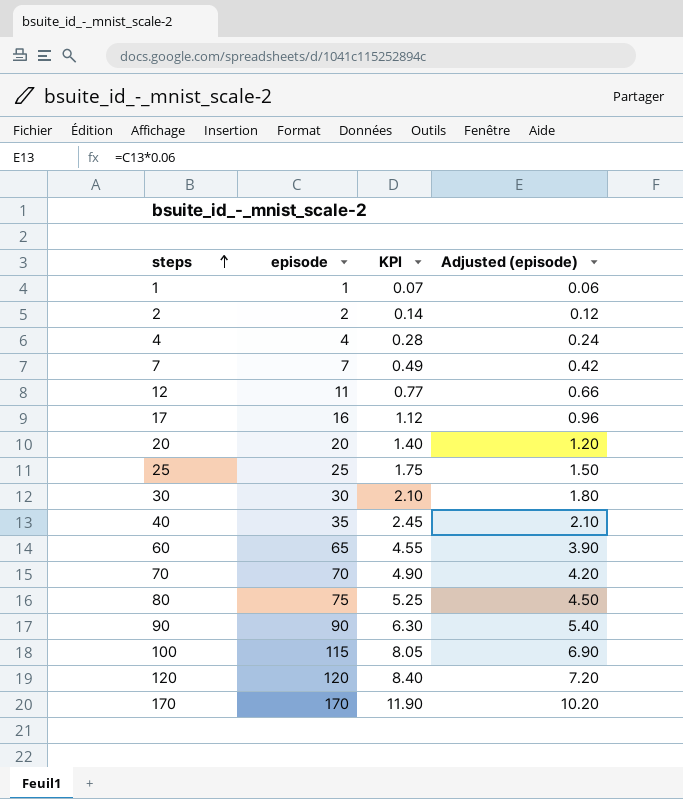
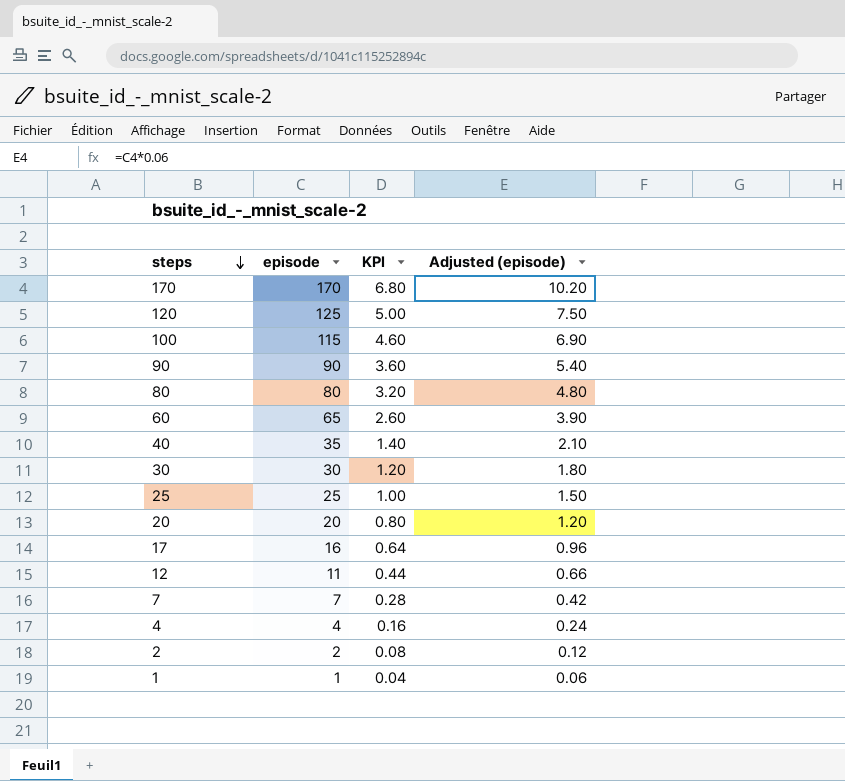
row order: steps ascending -> steps descending
column KPI | formula: [episode] * 0.07 -> [episode] * 0.04
row 70: 70 | 4.90 | 4.20 -> none
120 | episode: 120 -> 125
120 | Adjusted (episode): 7.20 -> 7.50
80 | episode: 75 -> 80
80 | Adjusted (episode): 4.50 -> 4.80

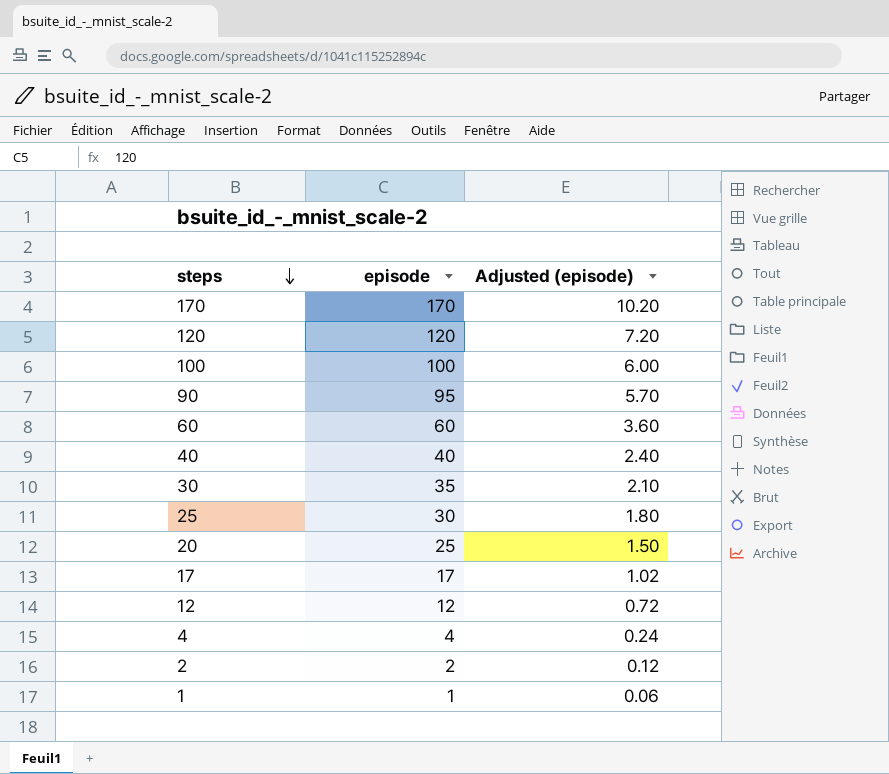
column KPI | formula: [episode] * 0.04 -> none
row 80: 80 | 3.20 | 4.80 -> none
row 7: 7 | 0.28 | 0.42 -> none
120 | episode: 125 -> 120
120 | Adjusted (episode): 7.50 -> 7.20
100 | episode: 115 -> 100
100 | Adjusted (episode): 6.90 -> 6.00
90 | episode: 90 -> 95
90 | Adjusted (episode): 5.40 -> 5.70
60 | episode: 65 -> 60
60 | Adjusted (episode): 3.90 -> 3.60
40 | episode: 35 -> 40
40 | Adjusted (episode): 2.10 -> 2.40
30 | episode: 30 -> 35
30 | Adjusted (episode): 1.80 -> 2.10
25 | episode: 25 -> 30
25 | Adjusted (episode): 1.50 -> 1.80
20 | episode: 20 -> 25
20 | Adjusted (episode): 1.20 -> 1.50
17 | episode: 16 -> 17
17 | Adjusted (episode): 0.96 -> 1.02
12 | episode: 11 -> 12
12 | Adjusted (episode): 0.66 -> 0.72

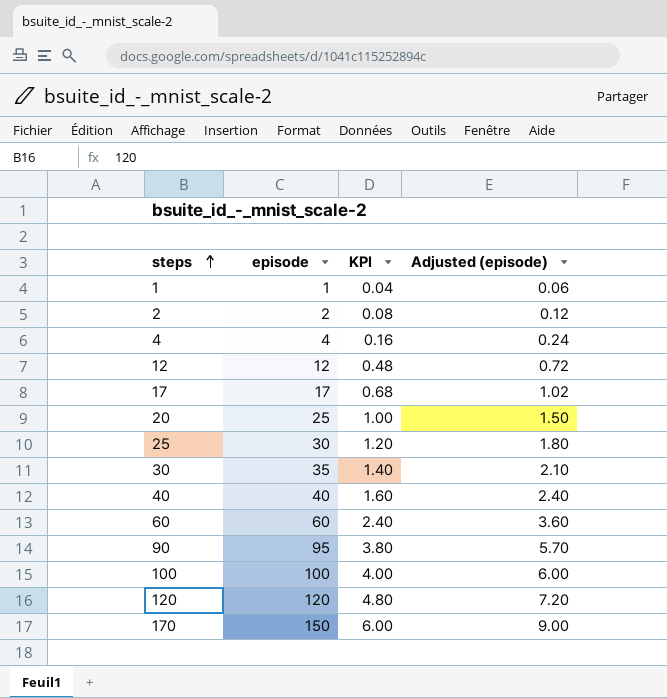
row order: steps descending -> steps ascending
column KPI | formula: none -> [episode] * 0.04
170 | episode: 170 -> 150
170 | Adjusted (episode): 10.20 -> 9.00

